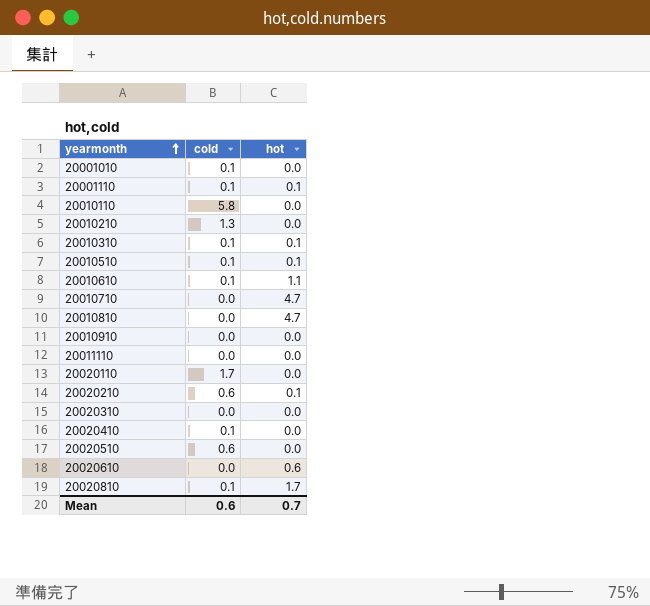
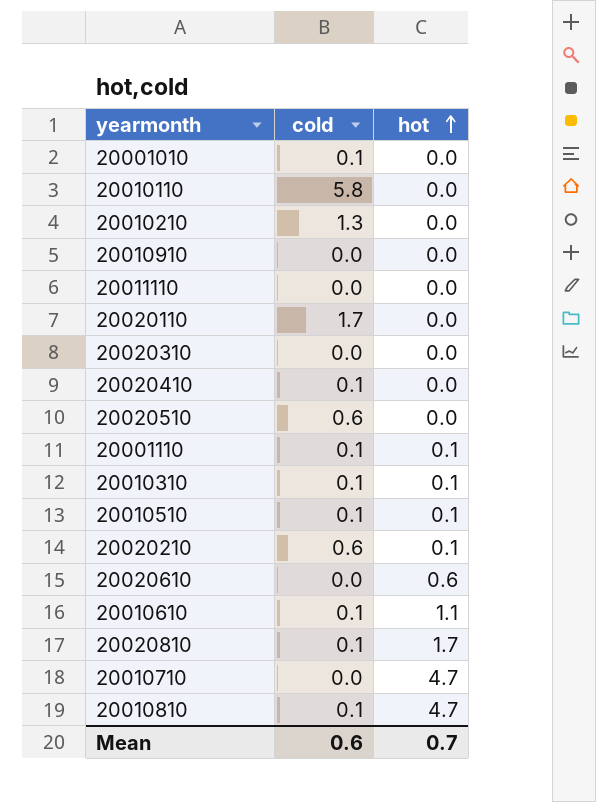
row order: yearmonth ascending -> hot ascending
20010810 | cold: 0.0 -> 0.1

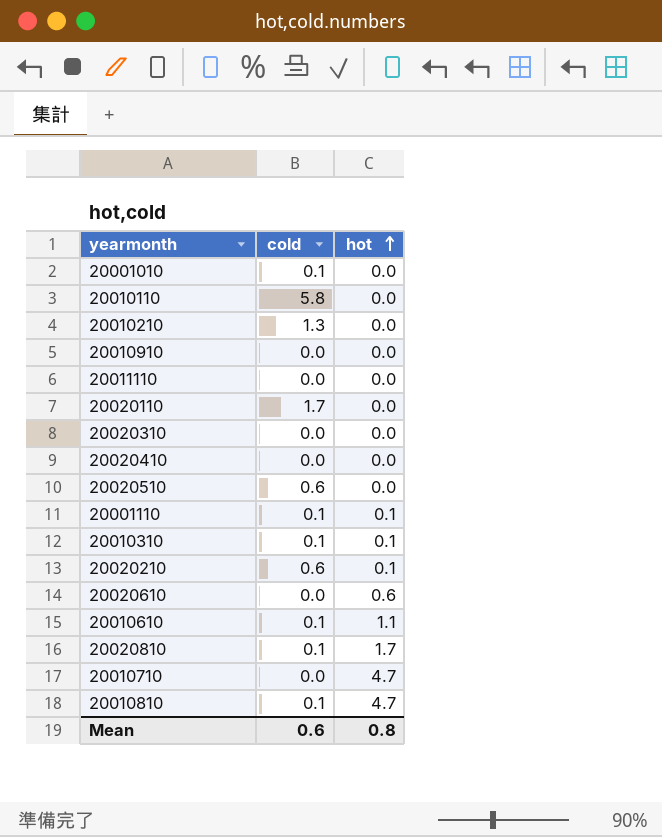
row 20010510: 0.1 | 0.1 -> none
20020410 | cold: 0.1 -> 0.0
Mean | hot: 0.7 -> 0.8

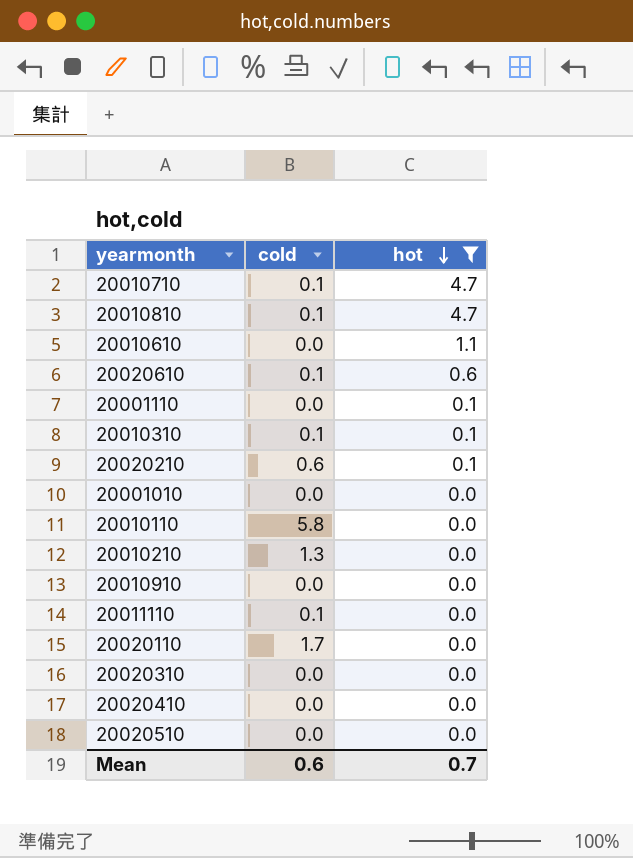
filter: none -> hot != 1.7
row order: hot ascending -> hot descending
20010710 | cold: 0.0 -> 0.1
20010610 | cold: 0.1 -> 0.0
20020610 | cold: 0.0 -> 0.1
20001110 | cold: 0.1 -> 0.0
20001010 | cold: 0.1 -> 0.0
20011110 | cold: 0.0 -> 0.1
20020510 | cold: 0.6 -> 0.0
Mean | hot: 0.8 -> 0.7

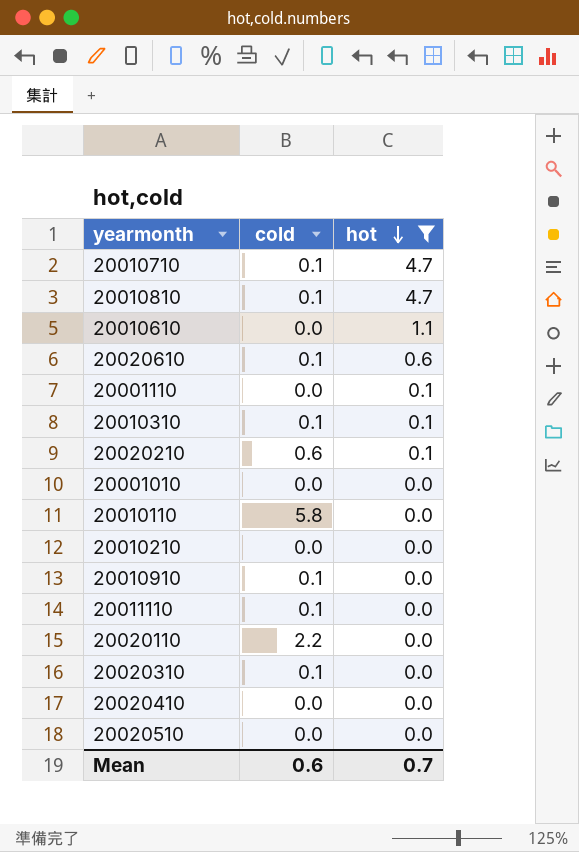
20010210 | cold: 1.3 -> 0.0
20010910 | cold: 0.0 -> 0.1
20020110 | cold: 1.7 -> 2.2
20020310 | cold: 0.0 -> 0.1

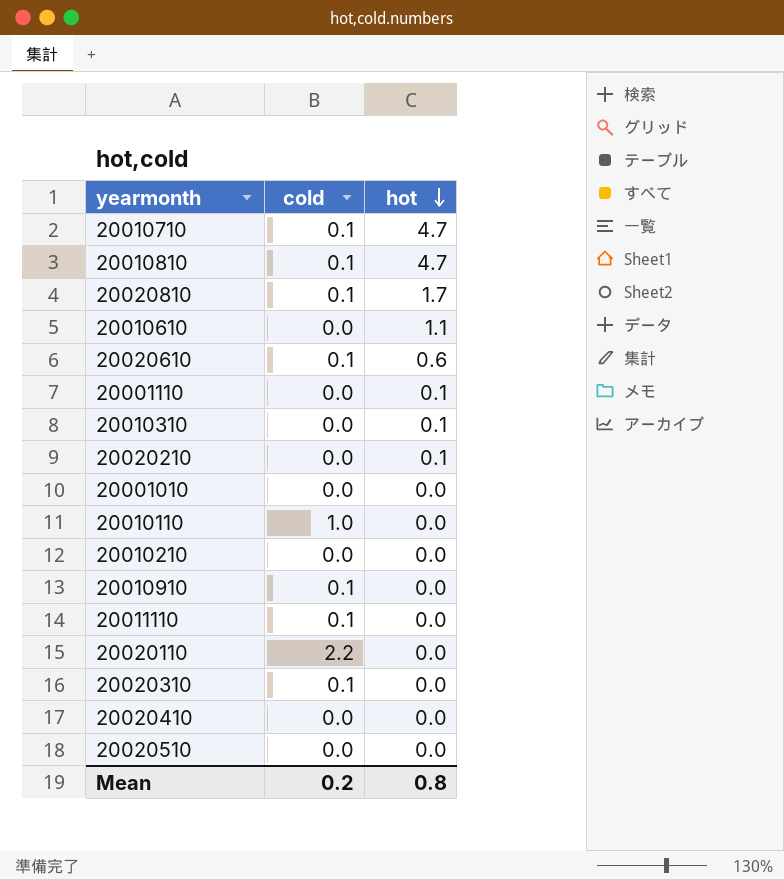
filter: hot != 1.7 -> none
20010310 | cold: 0.1 -> 0.0
20020210 | cold: 0.6 -> 0.0
20010110 | cold: 5.8 -> 1.0
Mean | cold: 0.6 -> 0.2
Mean | hot: 0.7 -> 0.8

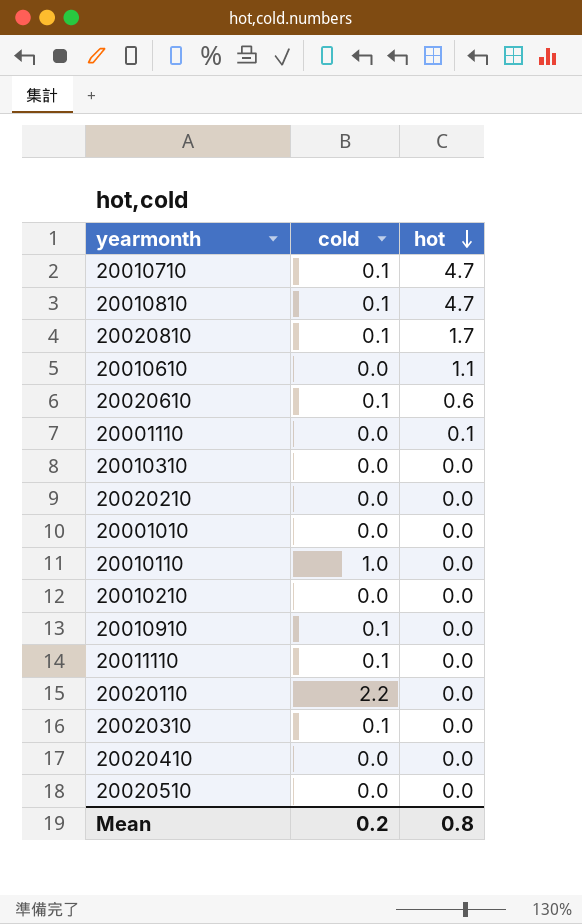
20010310 | hot: 0.1 -> 0.0
20020210 | hot: 0.1 -> 0.0

